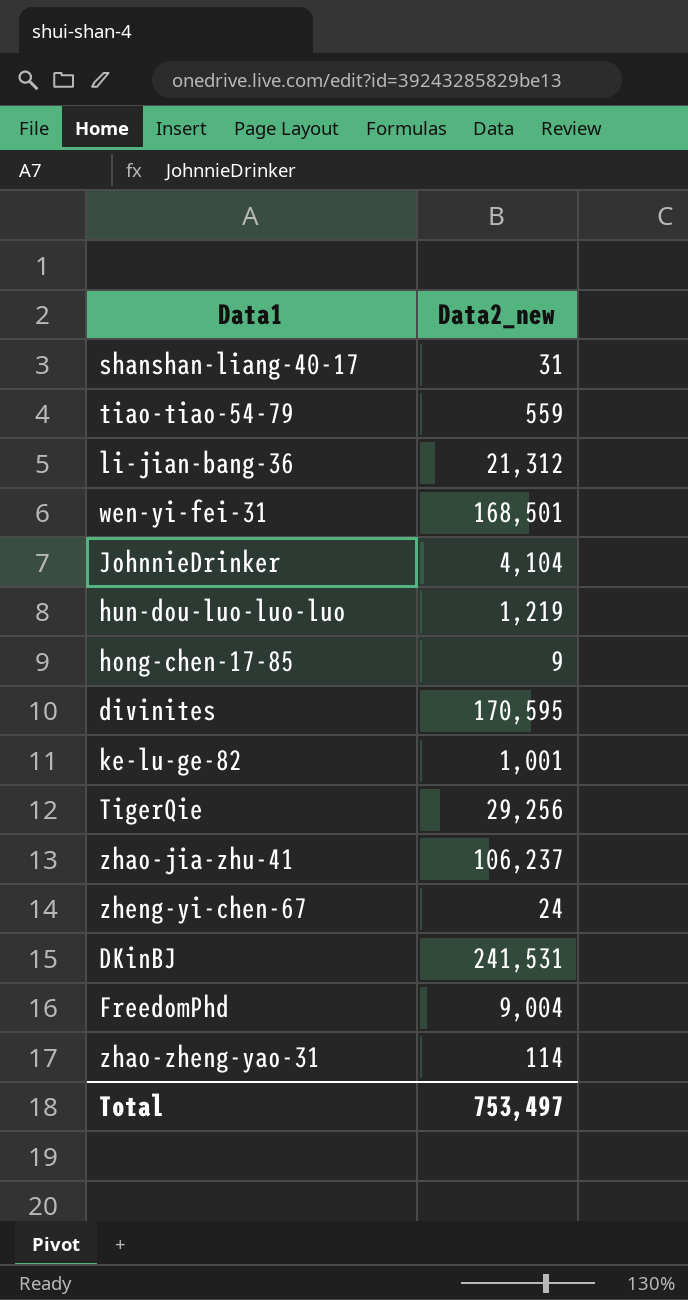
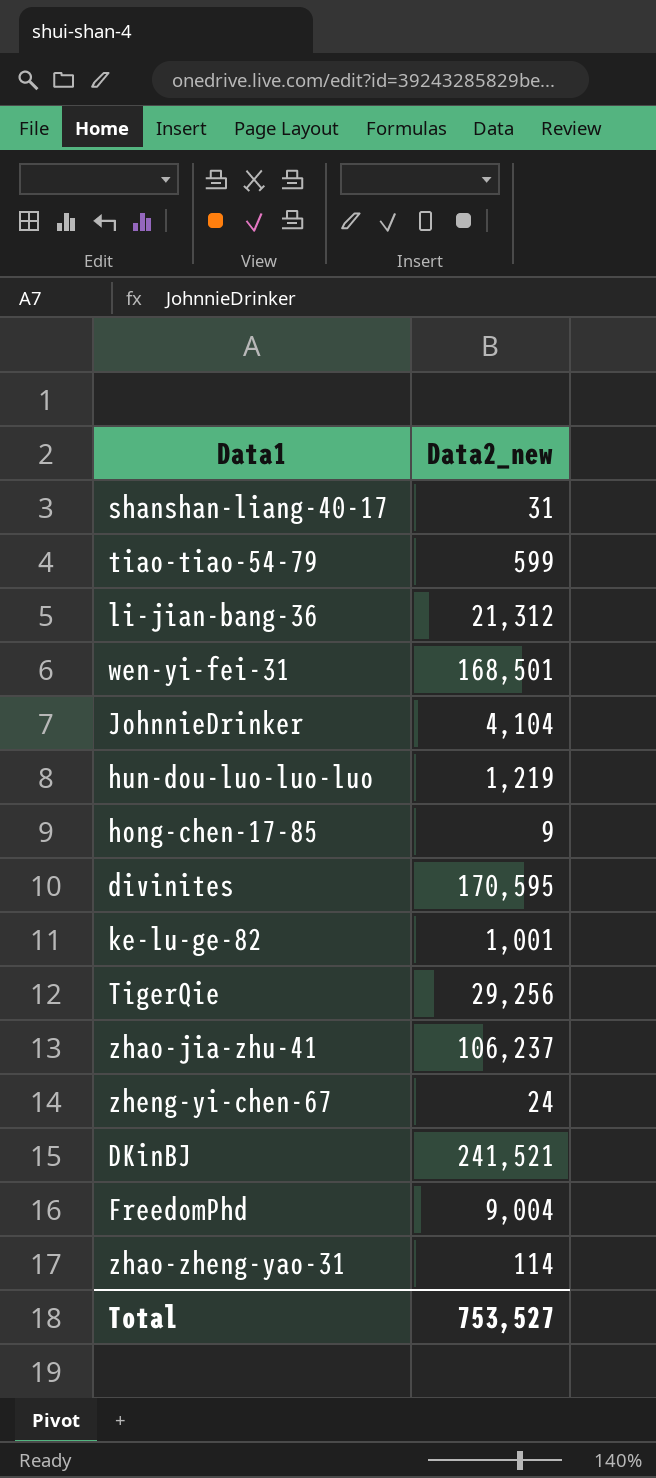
tiao-tiao-54-79 | Data2_new: 559 -> 599
DKinBJ | Data2_new: 241,531 -> 241,521
Total | Data2_new: 753,497 -> 753,527

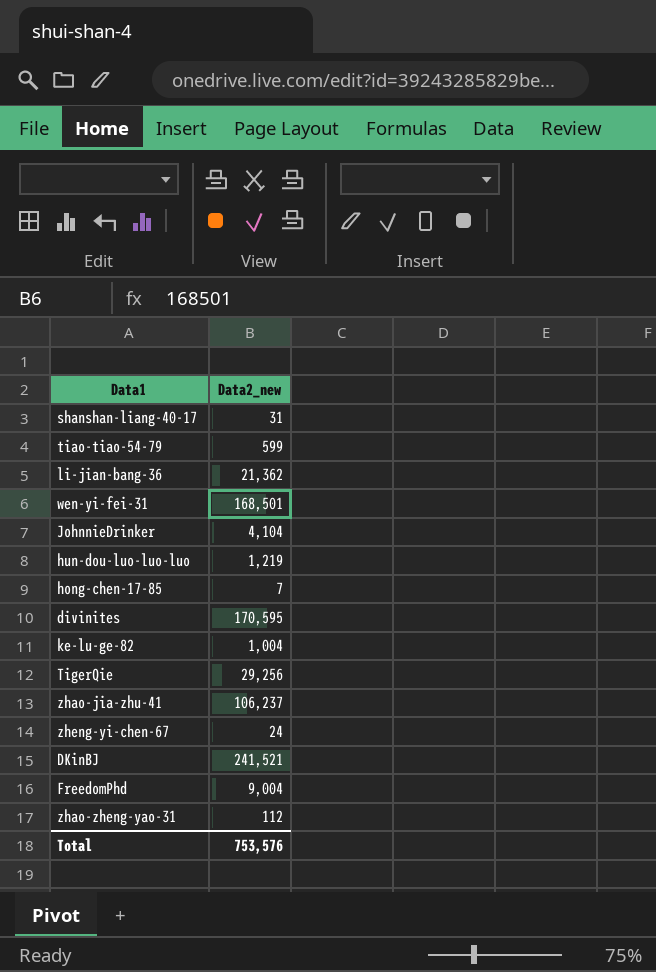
li-jian-bang-36 | Data2_new: 21,312 -> 21,362
hong-chen-17-85 | Data2_new: 9 -> 7
ke-lu-ge-82 | Data2_new: 1,001 -> 1,004
zhao-zheng-yao-31 | Data2_new: 114 -> 112
Total | Data2_new: 753,527 -> 753,576

